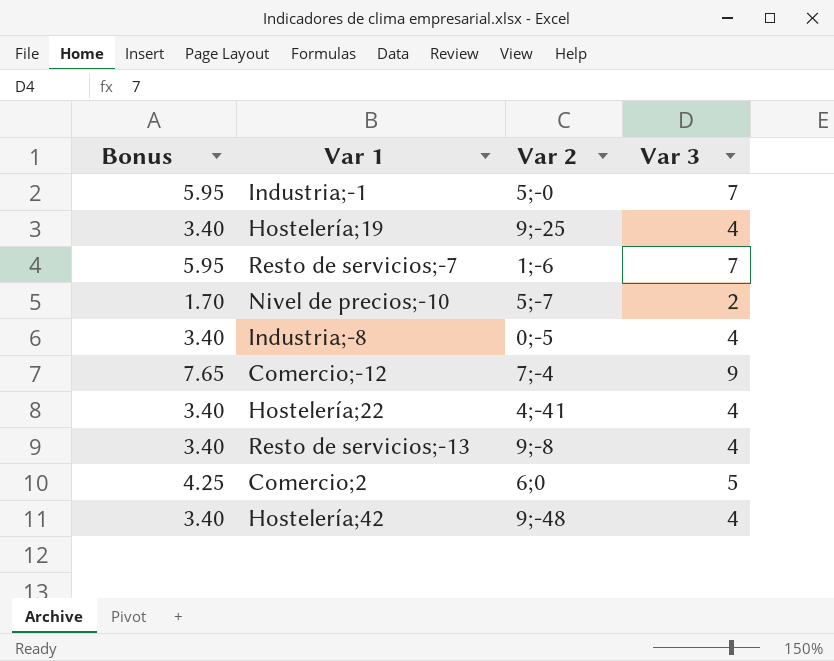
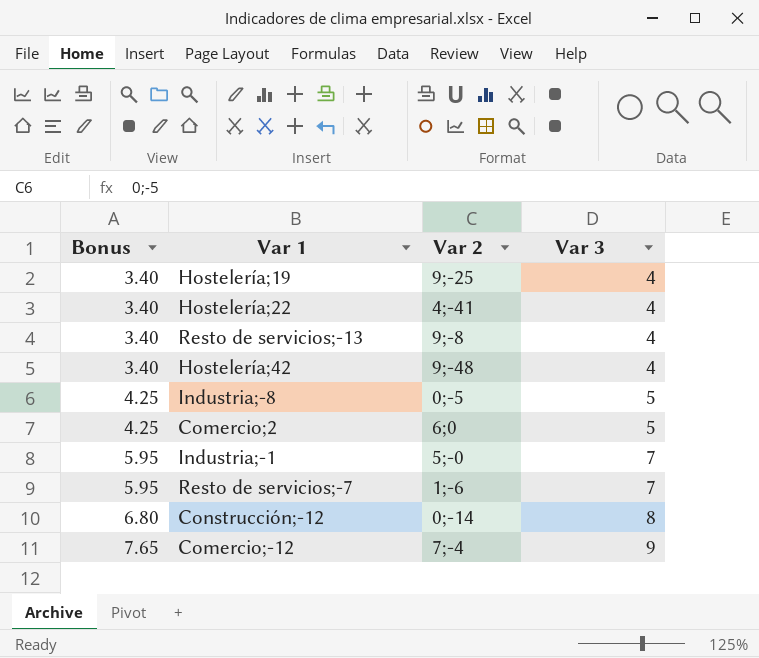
row order: none -> Bonus ascending
row Nivel de precios;-10: 1.70 | 5;-7 | 2 -> none
Industria;-8 | Bonus: 3.40 -> 4.25
Industria;-8 | Var 3: 4 -> 5
row Construcción;-12: none -> 6.80 | 0;-14 | 8

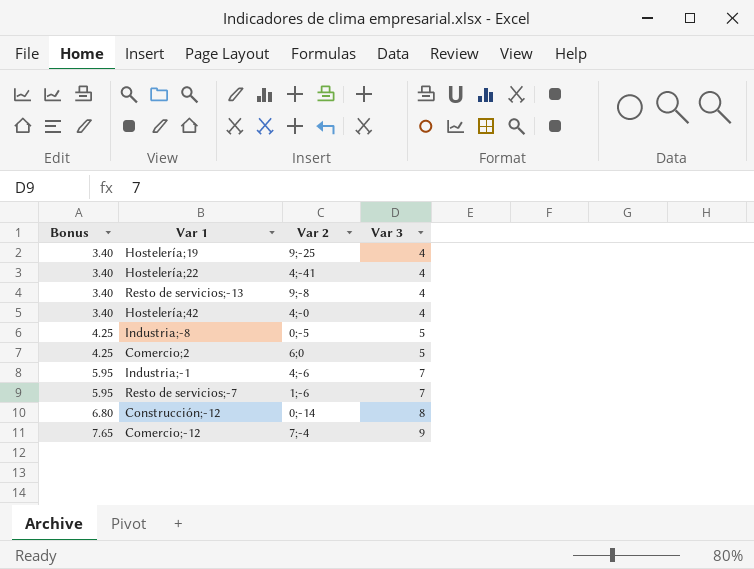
Hostelería;42 | Var 2: 9;-48 -> 4;-0
Industria;-1 | Var 2: 5;-0 -> 4;-6

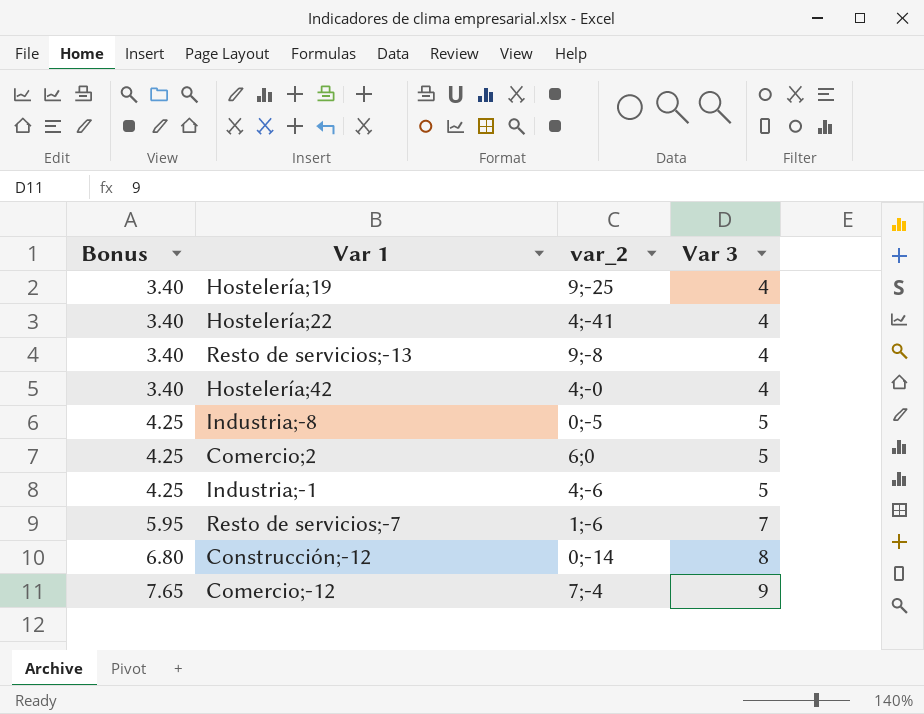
column name: Var 2 -> var_2
Industria;-1 | Bonus: 5.95 -> 4.25
Industria;-1 | Var 3: 7 -> 5

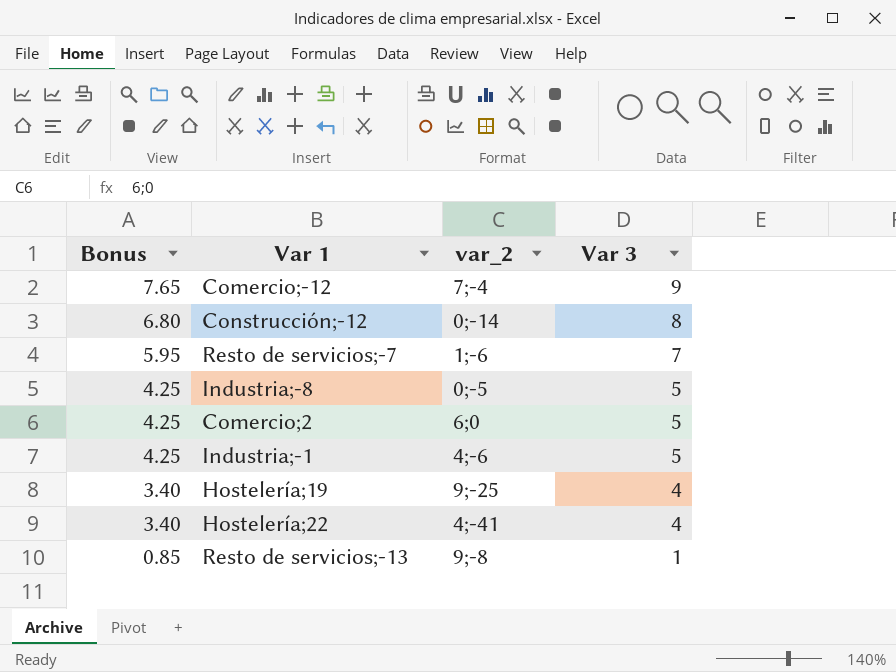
row order: Bonus ascending -> Bonus descending
row Hostelería;42: 3.40 | 4;-0 | 4 -> none
Resto de servicios;-13 | Bonus: 3.40 -> 0.85
Resto de servicios;-13 | Var 3: 4 -> 1

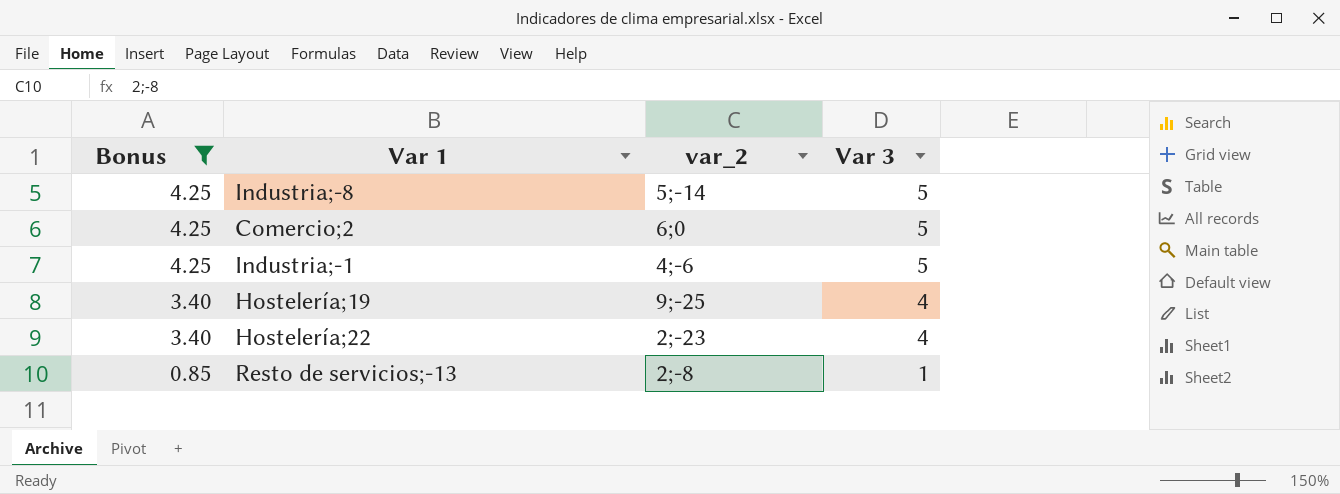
filter: none -> Bonus <= 4.25
Industria;-8 | var_2: 0;-5 -> 5;-14
Hostelería;22 | var_2: 4;-41 -> 2;-23
Resto de servicios;-13 | var_2: 9;-8 -> 2;-8

